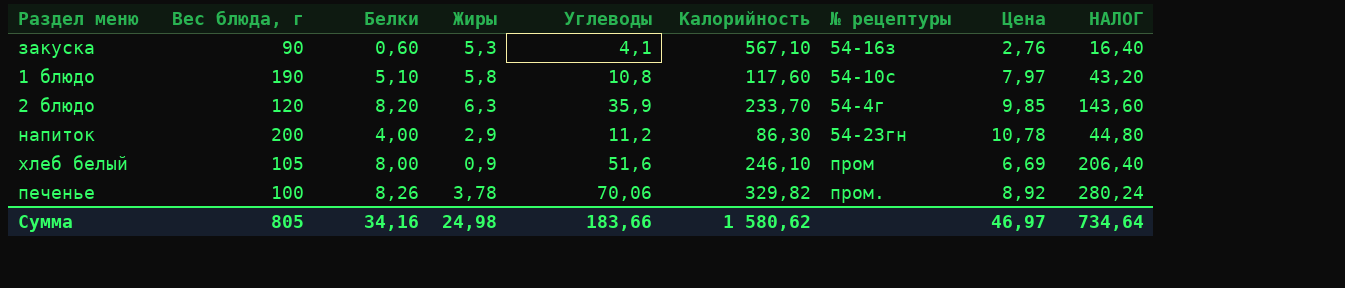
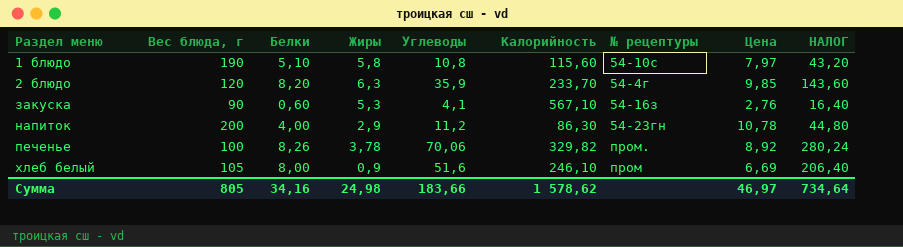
row order: none -> Раздел меню ascending
1 блюдо | Калорийность: 117,60 -> 115,60
Сумма | Калорийность: 1 580,62 -> 1 578,62

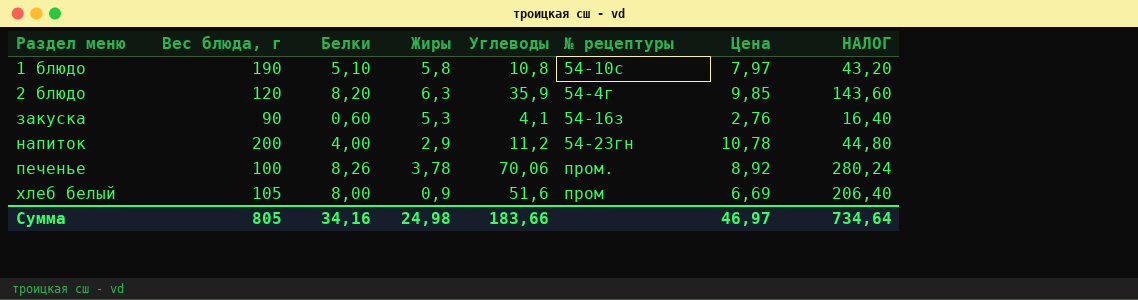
column Калорийность | position: 6 -> none

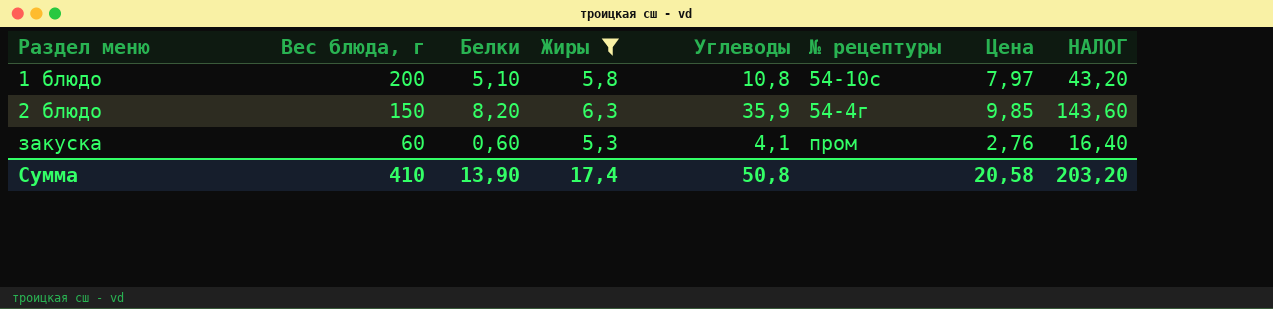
filter: none -> Жиры >= 5,3
1 блюдо | Вес блюда, г: 190 -> 200
2 блюдо | Вес блюда, г: 120 -> 150
закуска | Вес блюда, г: 90 -> 60
закуска | № рецептуры: 54-16з -> пром
Сумма | Вес блюда, г: 805 -> 410
Сумма | Белки: 34,16 -> 13,90
Сумма | Жиры: 24,98 -> 17,4
Сумма | Углеводы: 183,66 -> 50,8
Сумма | Цена: 46,97 -> 20,58
Сумма | НАЛОГ: 734,64 -> 203,20

